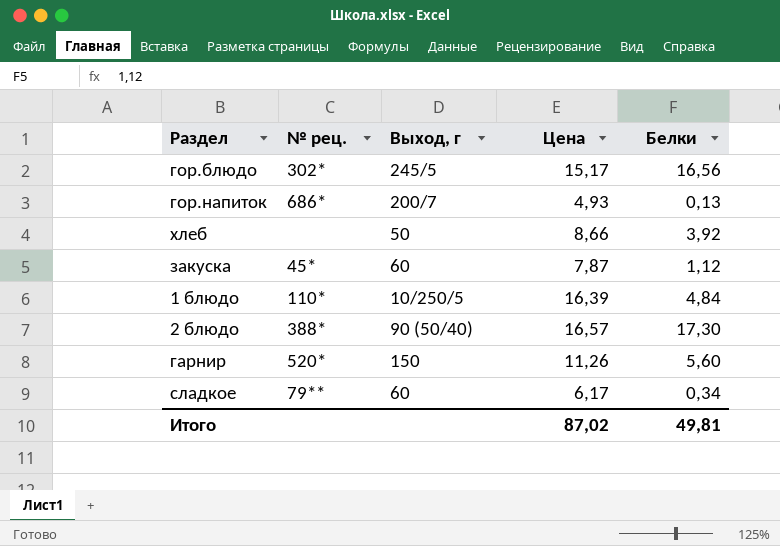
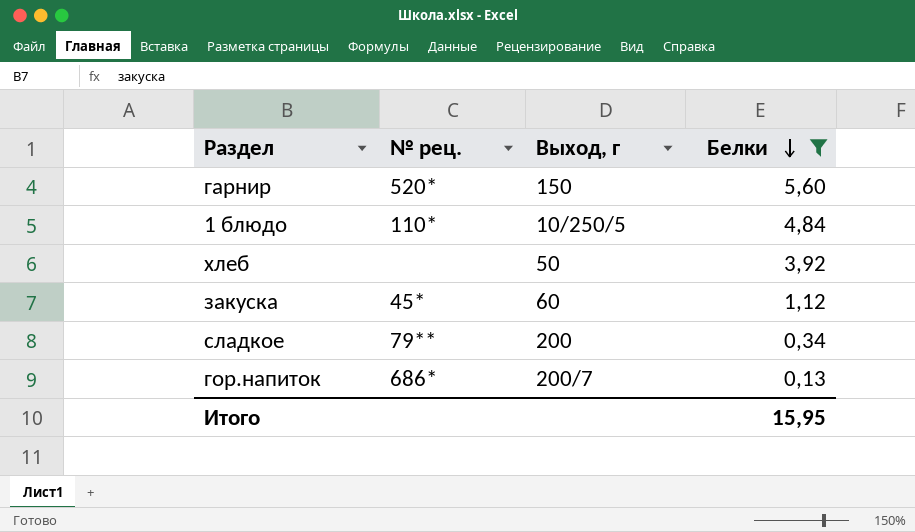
filter: none -> Белки <= 5,60
row order: none -> Белки descending
column Цена | position: 4 -> none
сладкое | Выход, г: 60 -> 200
Итого | Белки: 49,81 -> 15,95

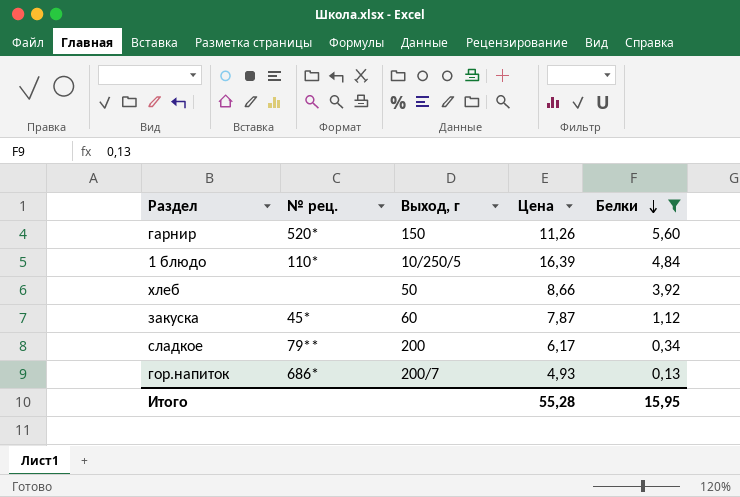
column Цена | position: none -> 4

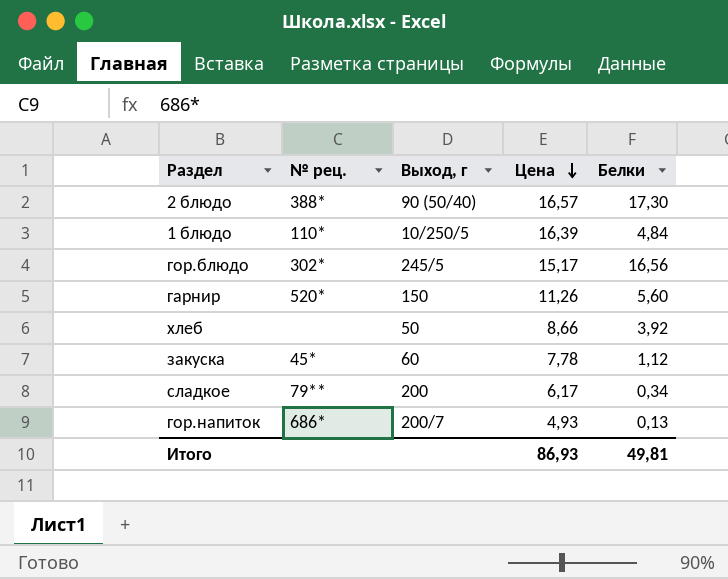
filter: Белки <= 5,60 -> none
row order: Белки descending -> Цена descending
закуска | Цена: 7,87 -> 7,78
Итого | Цена: 55,28 -> 86,93
Итого | Белки: 15,95 -> 49,81

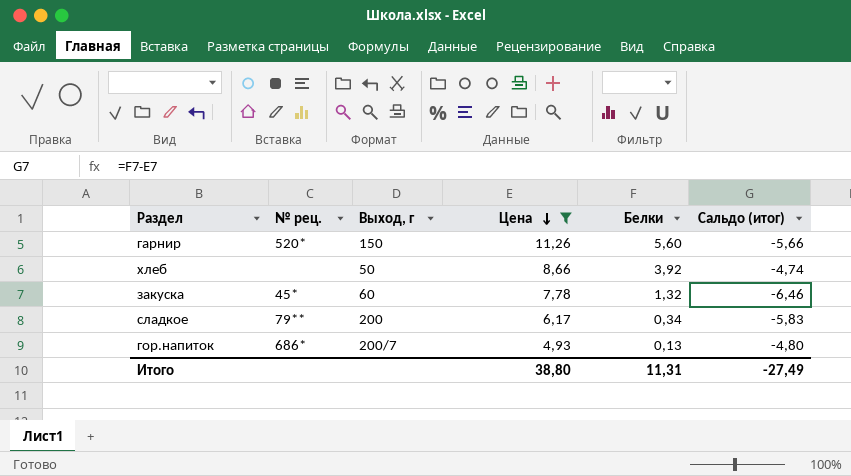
filter: none -> Цена <= 11,26
column Сальдо (итог) | formula: none -> [Белки] - [Цена]
закуска | Белки: 1,12 -> 1,32
Итого | Цена: 86,93 -> 38,80
Итого | Белки: 49,81 -> 11,31

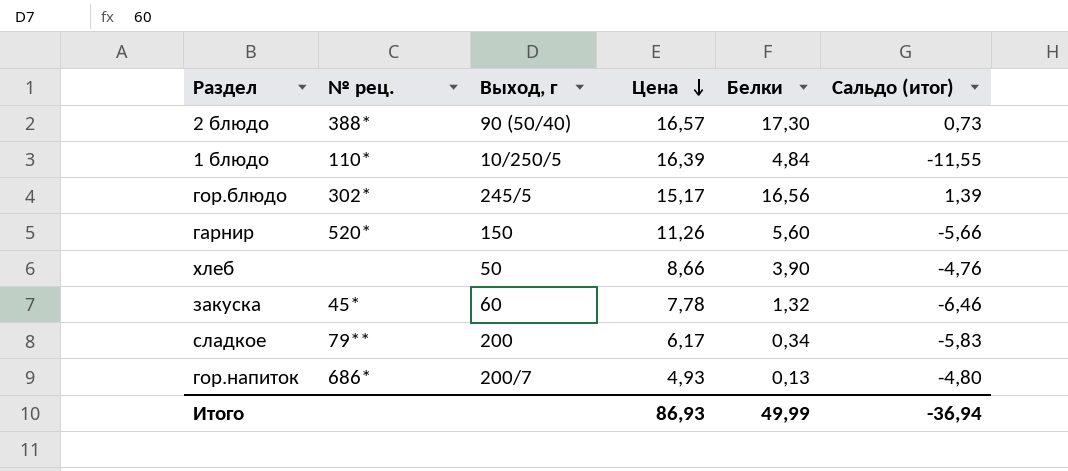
filter: Цена <= 11,26 -> none
хлеб | Белки: 3,92 -> 3,90
хлеб | Сальдо (итог): -4,74 -> -4,76
Итого | Цена: 38,80 -> 86,93
Итого | Белки: 11,31 -> 49,99
Итого | Сальдо (итог): -27,49 -> -36,94

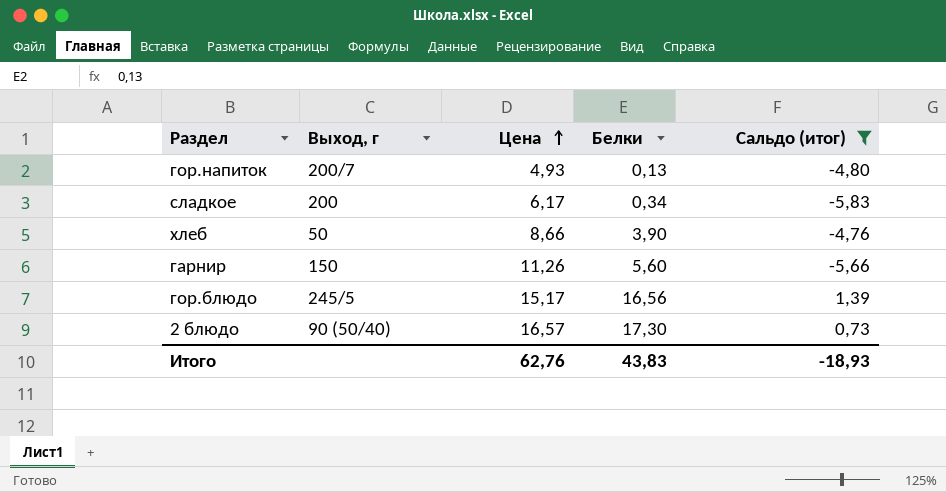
filter: none -> Сальдо (итог) >= -5,83
row order: Цена descending -> Цена ascending
column № рец. | position: 2 -> none
Итого | Цена: 86,93 -> 62,76
Итого | Белки: 49,99 -> 43,83
Итого | Сальдо (итог): -36,94 -> -18,93

